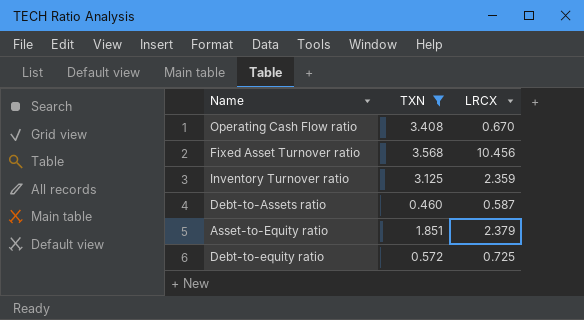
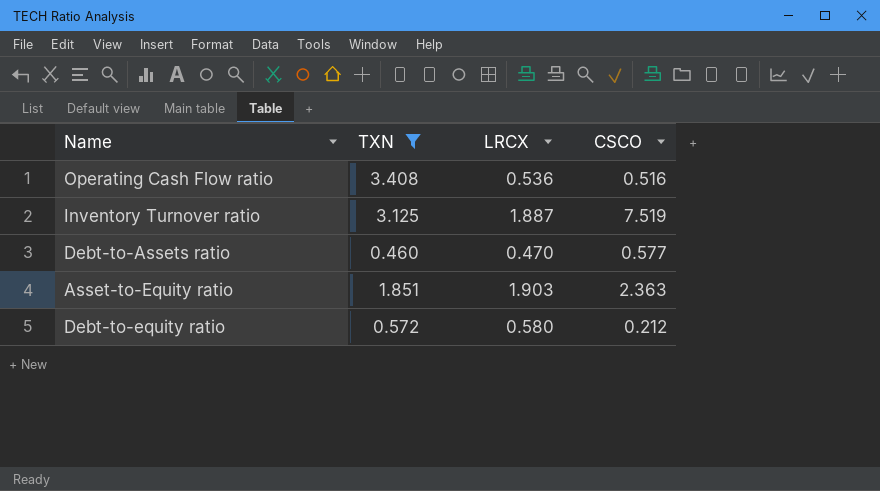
column CSCO | position: none -> 4
row Fixed Asset Turnover ratio: 3.568 | 10.456 -> none
Operating Cash Flow ratio | LRCX: 0.670 -> 0.536
Inventory Turnover ratio | LRCX: 2.359 -> 1.887
Debt-to-Assets ratio | LRCX: 0.587 -> 0.470
Asset-to-Equity ratio | LRCX: 2.379 -> 1.903
Debt-to-equity ratio | LRCX: 0.725 -> 0.580

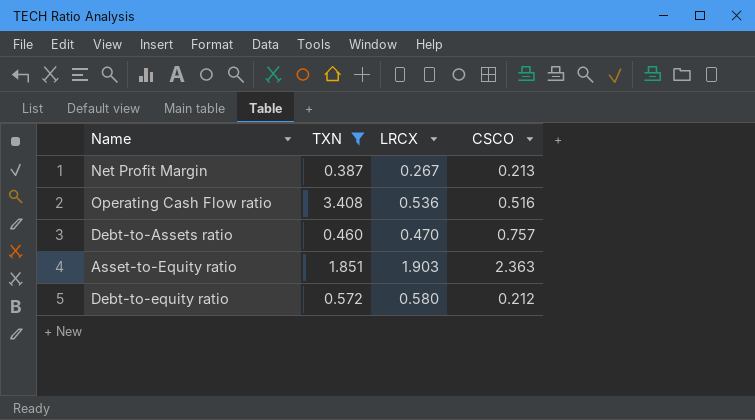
row Inventory Turnover ratio: 3.125 | 1.887 | 7.519 -> none
row Net Profit Margin: none -> 0.387 | 0.267 | 0.213
Debt-to-Assets ratio | CSCO: 0.577 -> 0.757

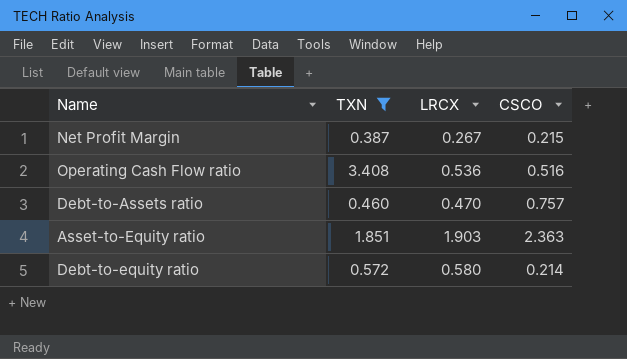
Net Profit Margin | CSCO: 0.213 -> 0.215
Debt-to-equity ratio | CSCO: 0.212 -> 0.214

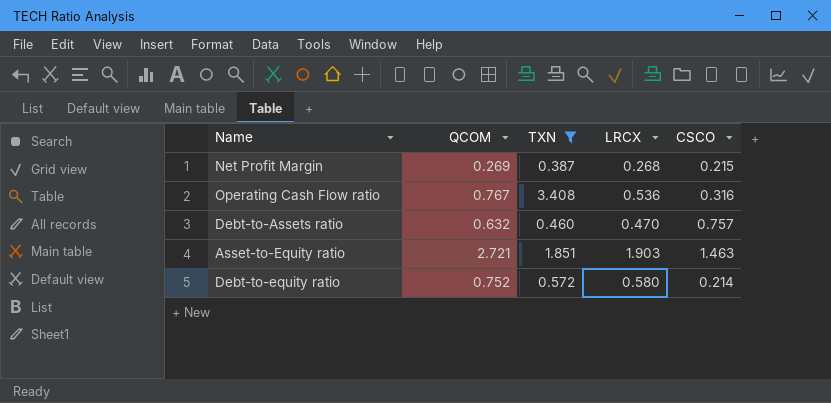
column QCOM | position: none -> 2
Net Profit Margin | LRCX: 0.267 -> 0.268
Operating Cash Flow ratio | CSCO: 0.516 -> 0.316
Asset-to-Equity ratio | CSCO: 2.363 -> 1.463

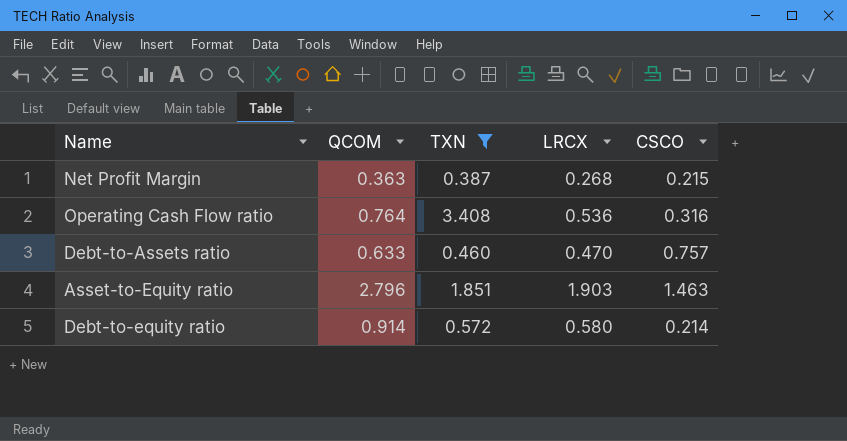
Net Profit Margin | QCOM: 0.269 -> 0.363
Operating Cash Flow ratio | QCOM: 0.767 -> 0.764
Debt-to-Assets ratio | QCOM: 0.632 -> 0.633
Asset-to-Equity ratio | QCOM: 2.721 -> 2.796
Debt-to-equity ratio | QCOM: 0.752 -> 0.914

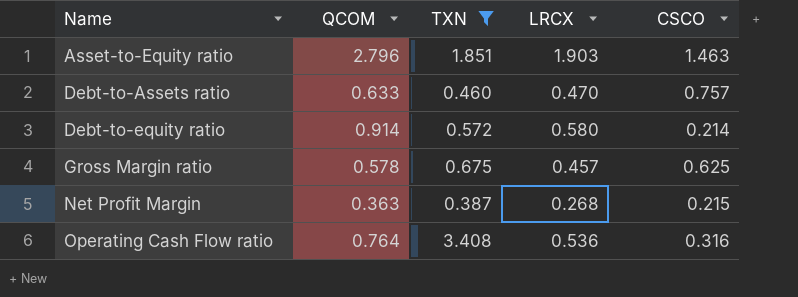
row order: none -> Name ascending
row Gross Margin ratio: none -> 0.578 | 0.675 | 0.457 | 0.625

